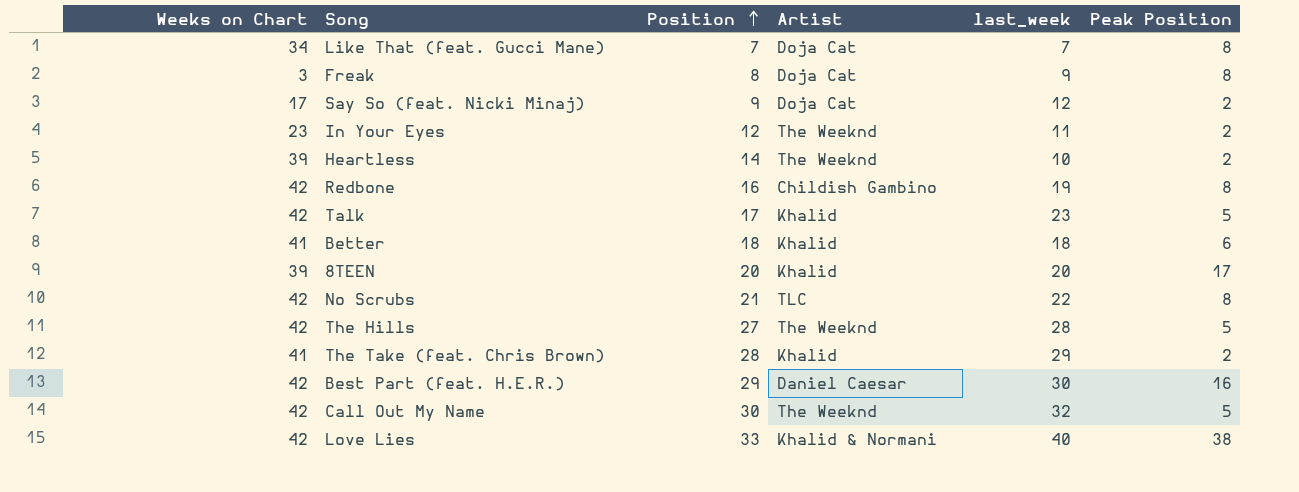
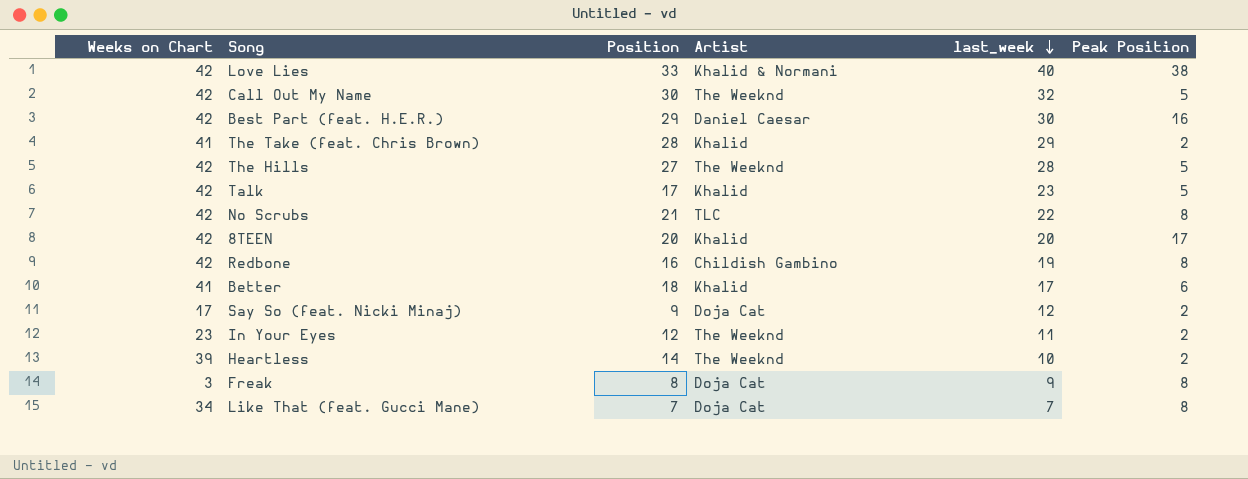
row order: Position ascending -> last_week descending
8TEEN | Weeks on Chart: 39 -> 42
Better | last_week: 18 -> 17

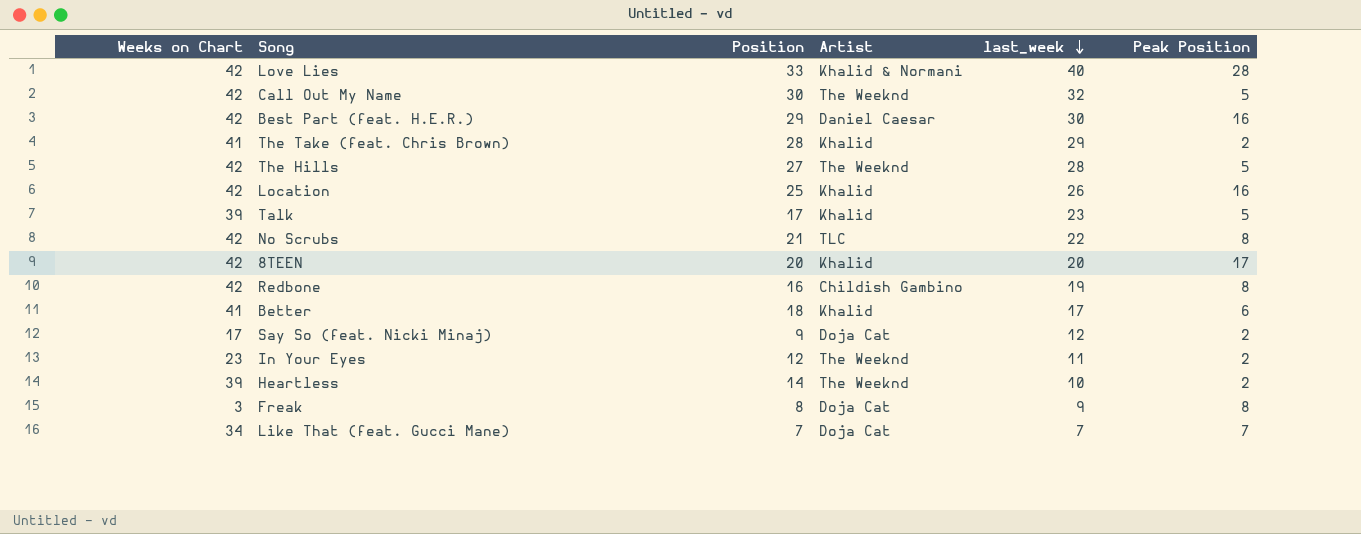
Love Lies | Peak Position: 38 -> 28
row Location: none -> 42 | 25 | Khalid | 26 | 16
Talk | Weeks on Chart: 42 -> 39
Like That (feat. Gucci Mane) | Peak Position: 8 -> 7

